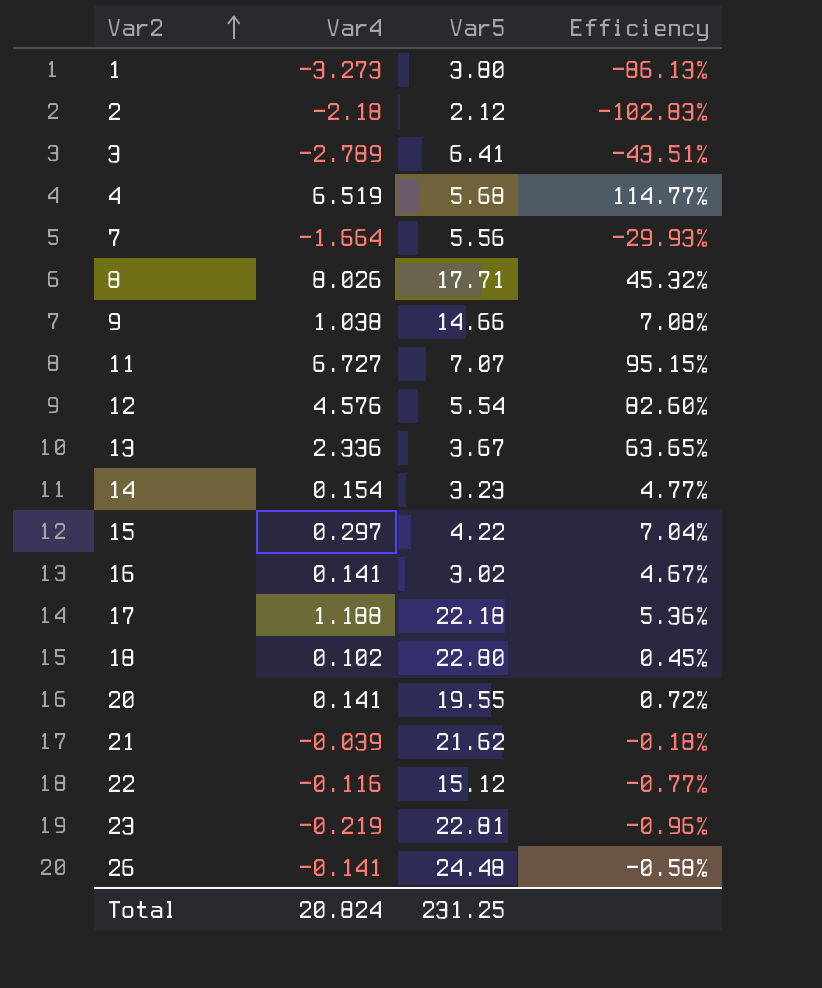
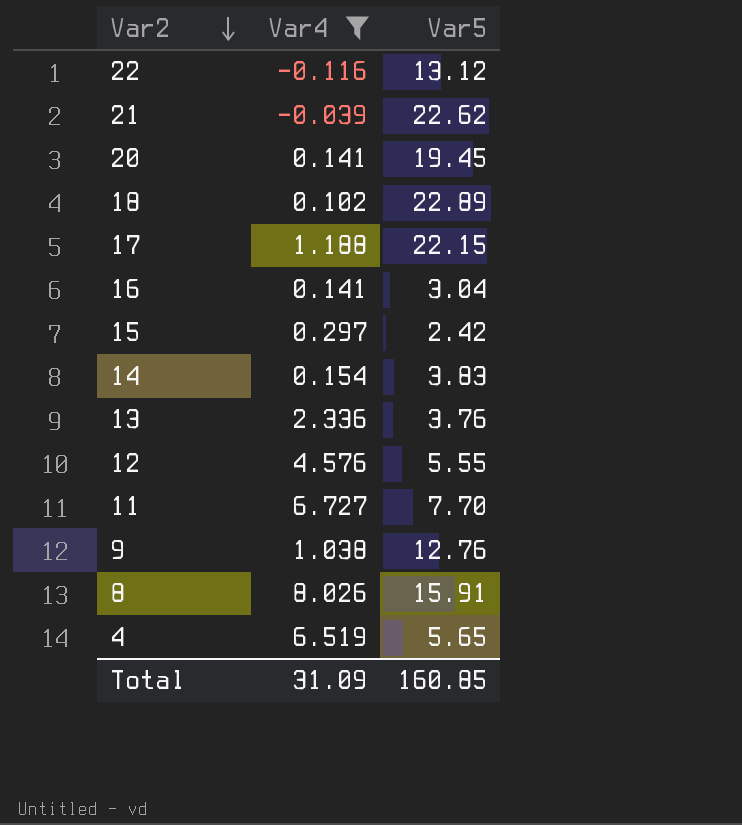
filter: none -> Var4 >= -0.116
row order: Var2 ascending -> Var2 descending
column Efficiency | formula: [Var4] / [Var5] -> none
22 | Var5: 15.12 -> 13.12
21 | Var5: 21.62 -> 22.62
20 | Var5: 19.55 -> 19.45
18 | Var5: 22.80 -> 22.89
17 | Var5: 22.18 -> 22.15
16 | Var5: 3.02 -> 3.04
15 | Var5: 4.22 -> 2.42
14 | Var5: 3.23 -> 3.83
13 | Var5: 3.67 -> 3.76
12 | Var5: 5.54 -> 5.55
11 | Var5: 7.07 -> 7.70
9 | Var5: 14.66 -> 12.76
8 | Var5: 17.71 -> 15.91
4 | Var5: 5.68 -> 5.65
Total | Var4: 20.824 -> 31.09
Total | Var5: 231.25 -> 160.85

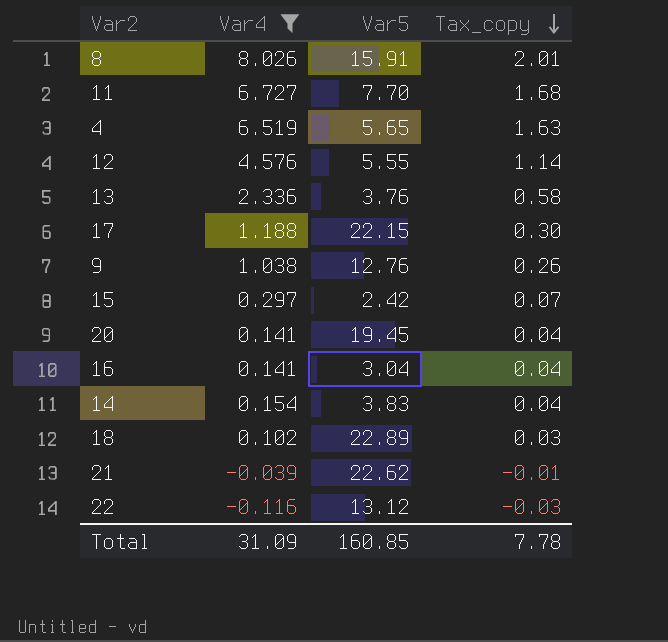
row order: Var2 descending -> Tax_copy descending
column Tax_copy | formula: none -> [Var4] * 0.25

